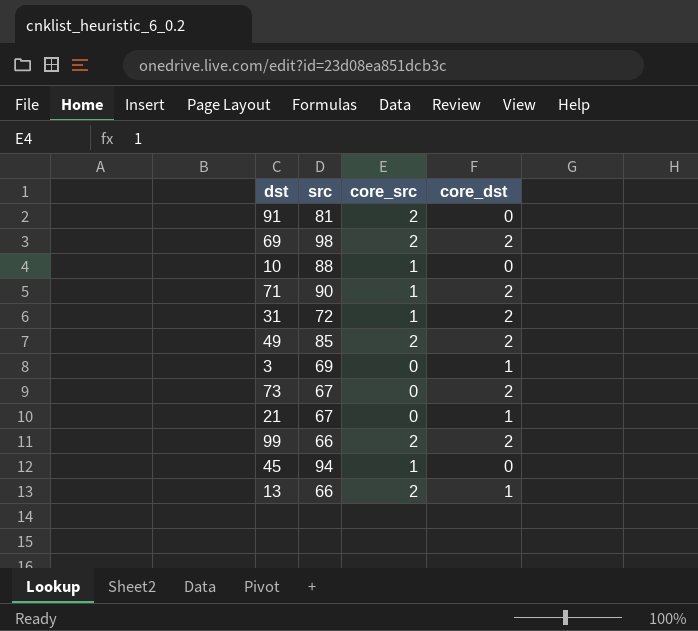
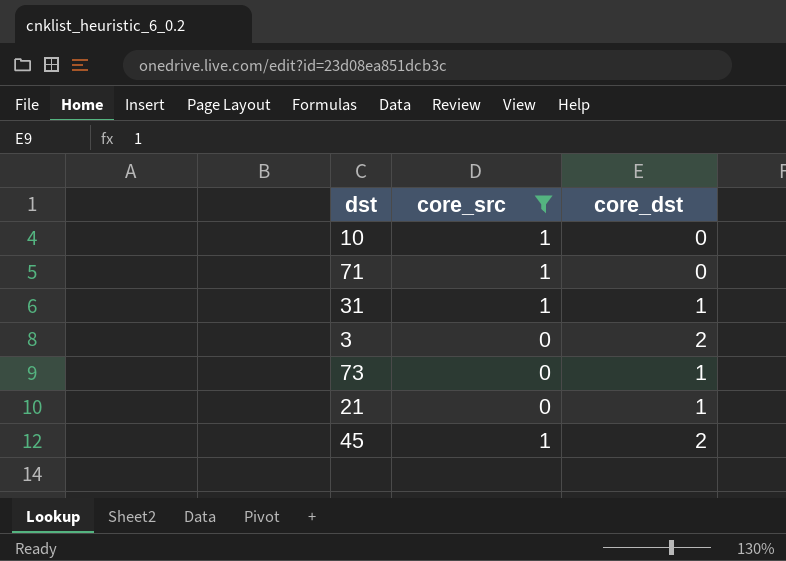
filter: none -> core_src != 2
column src | position: 2 -> none
71 | core_dst: 2 -> 0
31 | core_dst: 2 -> 1
3 | core_dst: 1 -> 2
73 | core_dst: 2 -> 1
45 | core_dst: 0 -> 2

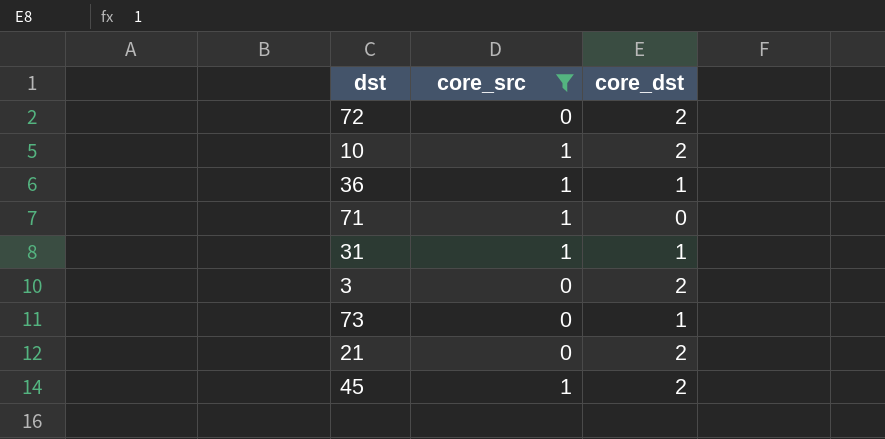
row 72: none -> 0 | 2
10 | core_dst: 0 -> 2
row 36: none -> 1 | 1
21 | core_dst: 1 -> 2

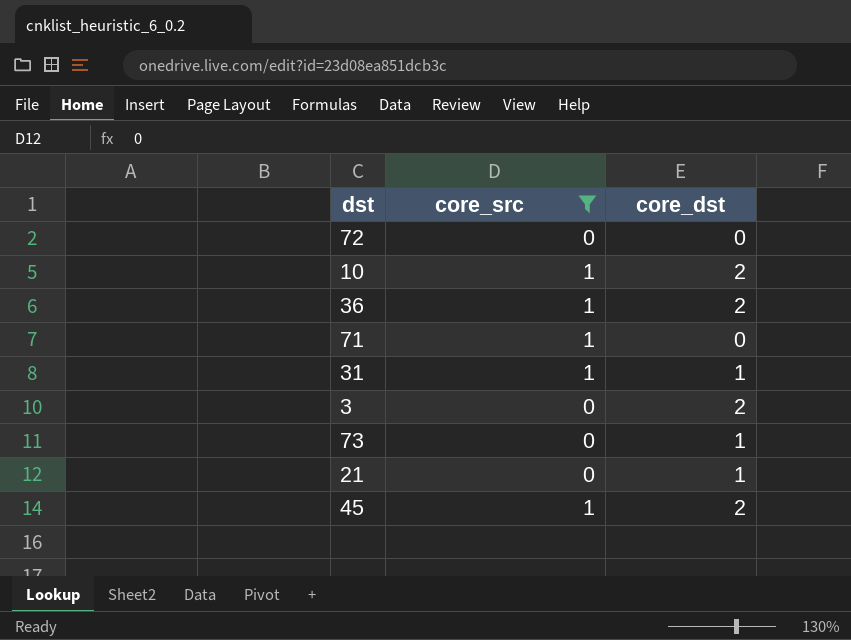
72 | core_dst: 2 -> 0
36 | core_dst: 1 -> 2
21 | core_dst: 2 -> 1

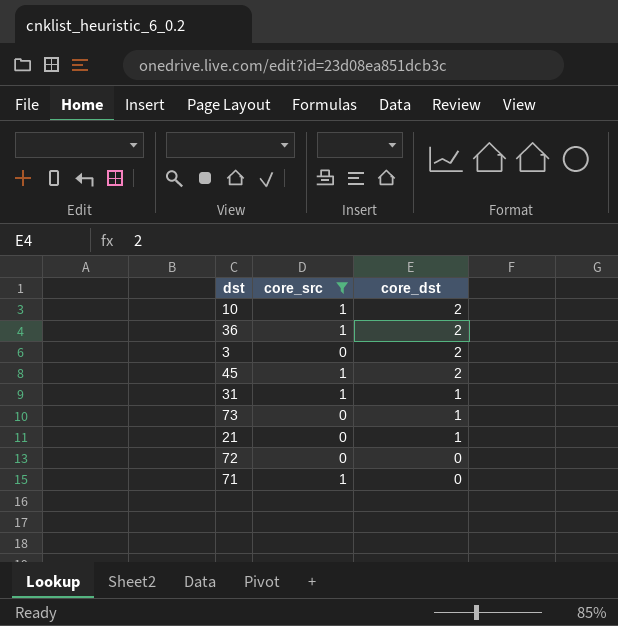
row order: none -> core_dst descending

